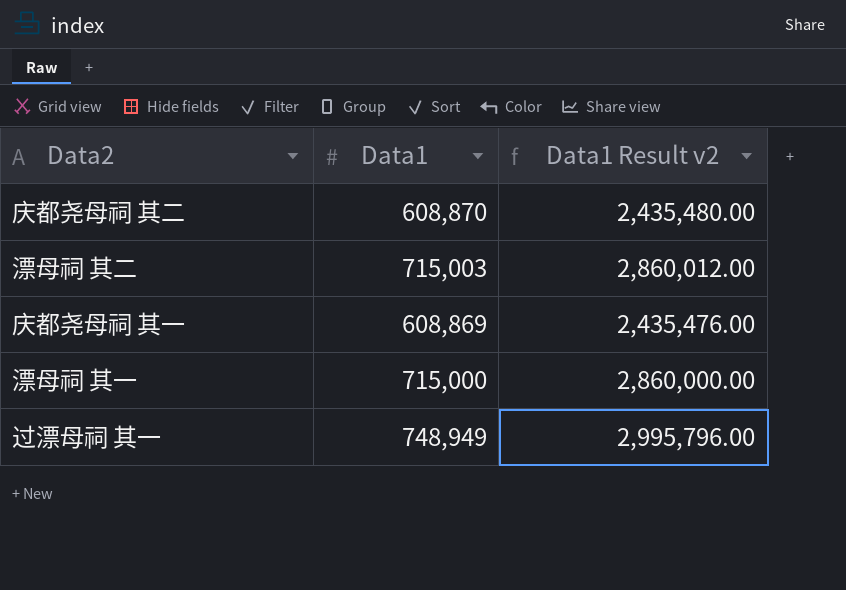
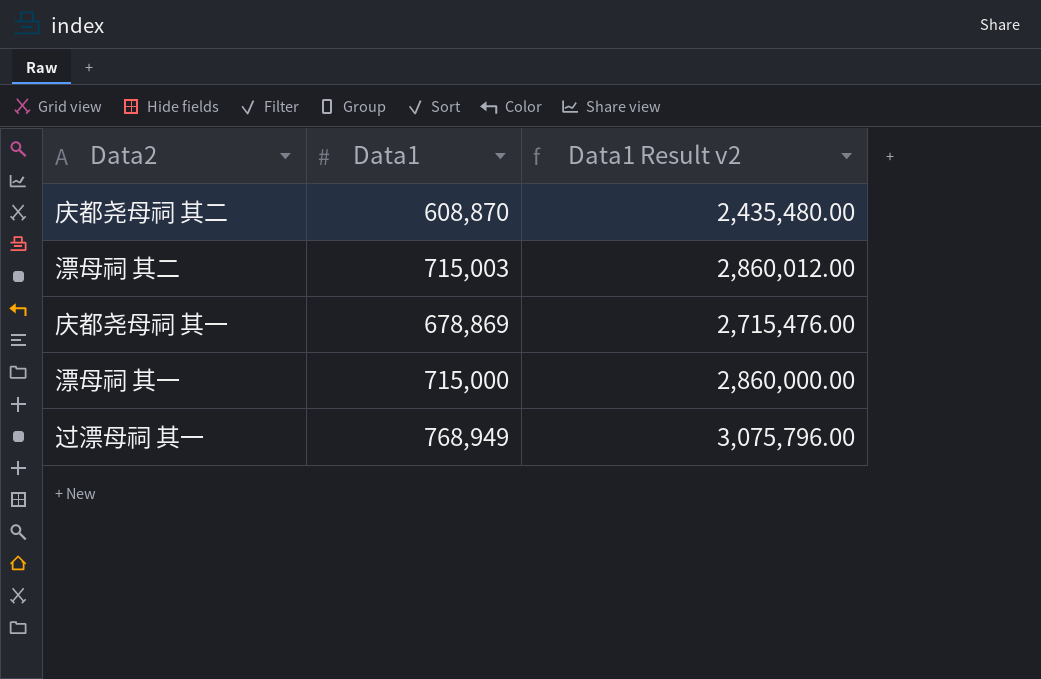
庆都尧母祠 其一 | Data1: 608,869 -> 678,869
庆都尧母祠 其一 | Data1 Result v2: 2,435,476.00 -> 2,715,476.00
过漂母祠 其一 | Data1: 748,949 -> 768,949
过漂母祠 其一 | Data1 Result v2: 2,995,796.00 -> 3,075,796.00

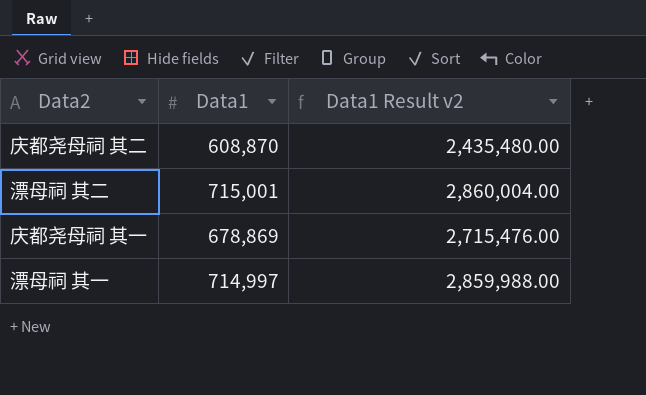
row 过漂母祠 其一: 768,949 | 3,075,796.00 -> none
漂母祠 其二 | Data1: 715,003 -> 715,001
漂母祠 其二 | Data1 Result v2: 2,860,012.00 -> 2,860,004.00
漂母祠 其一 | Data1: 715,000 -> 714,997
漂母祠 其一 | Data1 Result v2: 2,860,000.00 -> 2,859,988.00

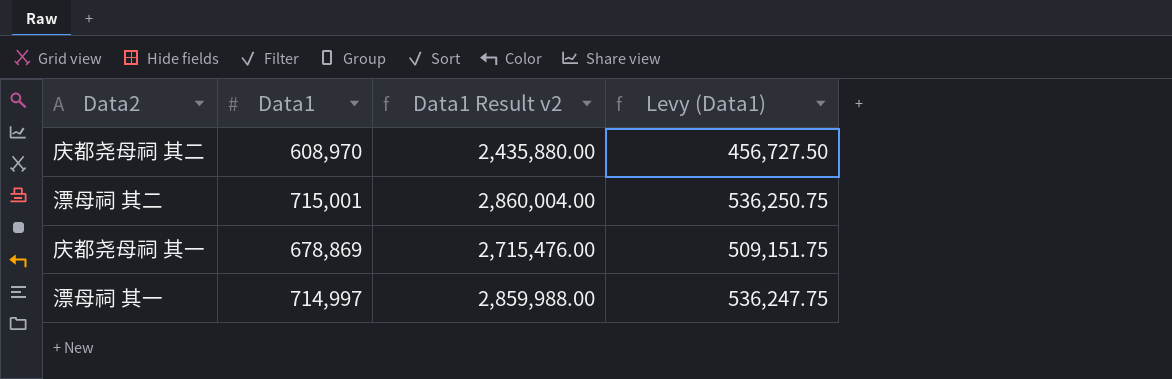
column Levy (Data1) | formula: none -> [Data1] * 0.75
庆都尧母祠 其二 | Data1: 608,870 -> 608,970
庆都尧母祠 其二 | Data1 Result v2: 2,435,480.00 -> 2,435,880.00

